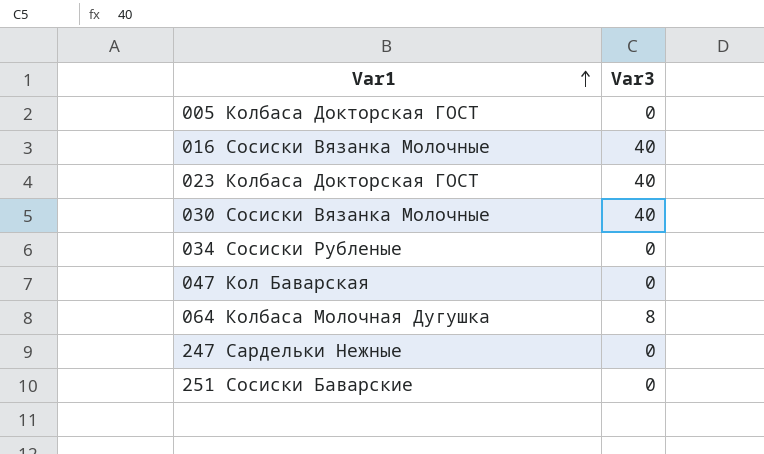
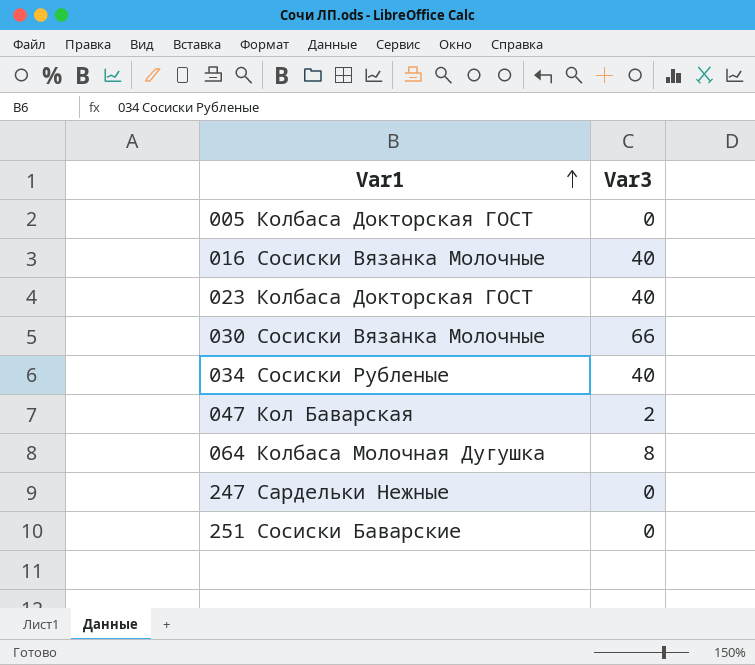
030 Сосиски Вязанка Молочные | Var3: 40 -> 66
034 Сосиски Рубленые | Var3: 0 -> 40
047 Кол Баварская | Var3: 0 -> 2

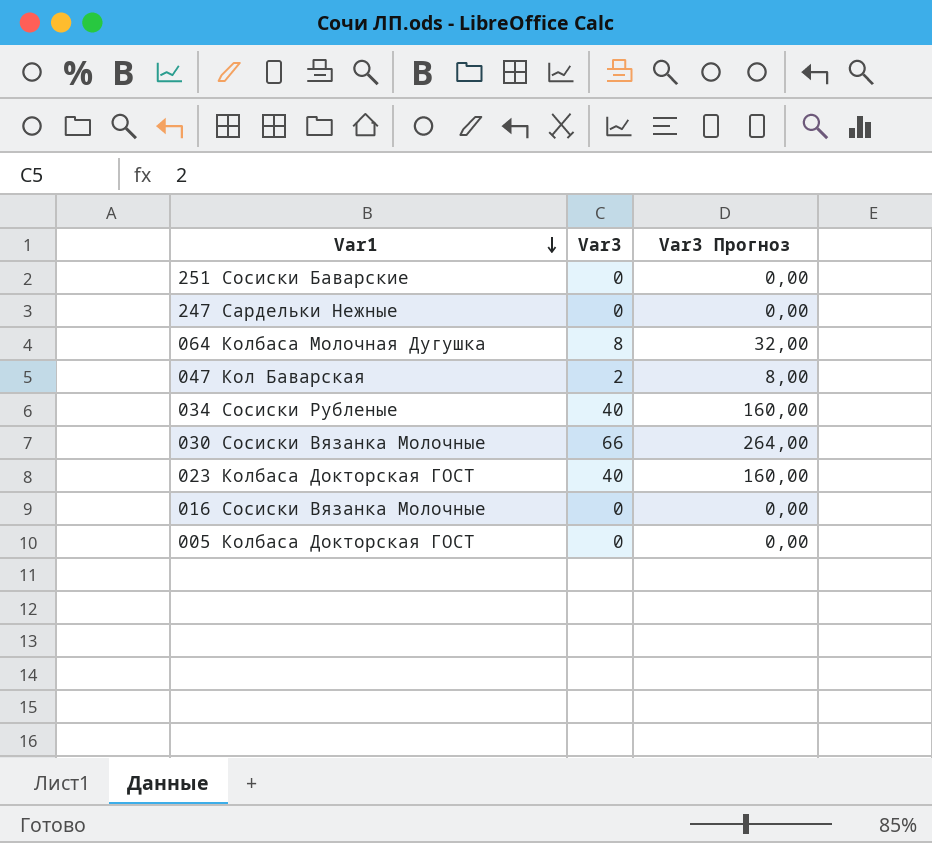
row order: Var1 ascending -> Var1 descending
column Var3 Прогноз | formula: none -> [Var3] * 4
016 Сосиски Вязанка Молочные | Var3: 40 -> 0

